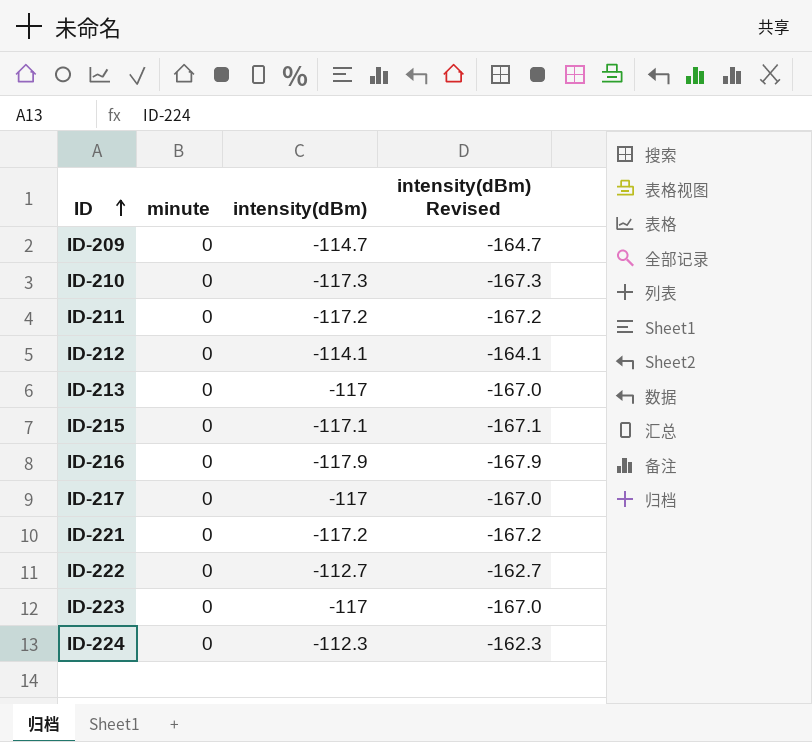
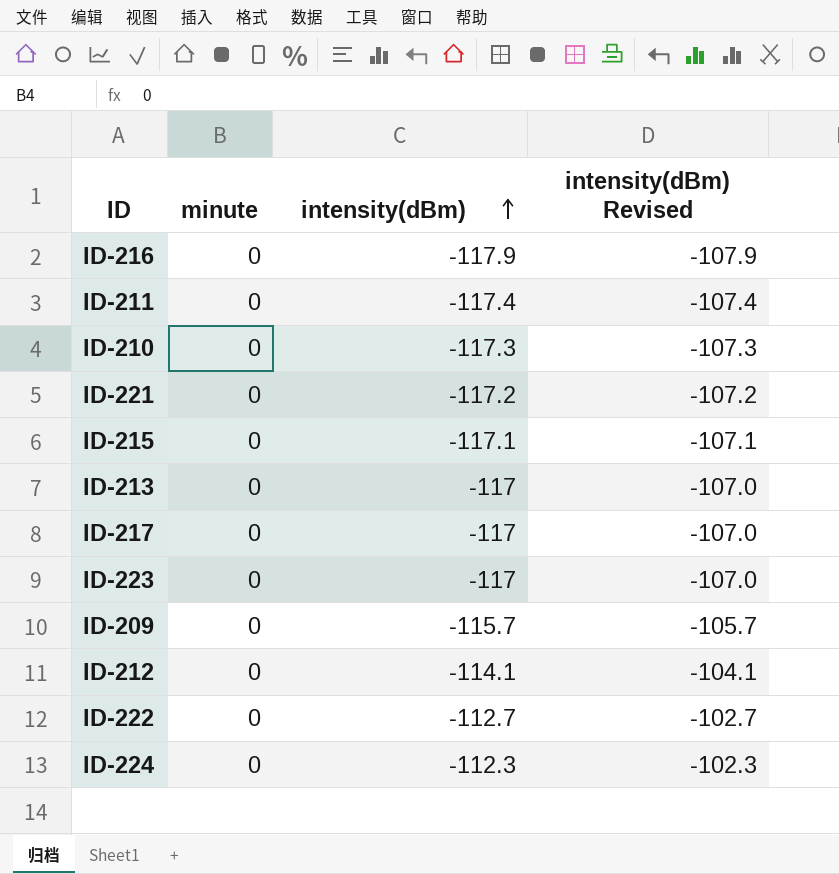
row order: ID ascending -> intensity(dBm) ascending
column intensity(dBm) Revised | formula: [intensity(dBm)] - 50 -> [intensity(dBm)] + 10
ID-211 | intensity(dBm): -117.2 -> -117.4
ID-209 | intensity(dBm): -114.7 -> -115.7

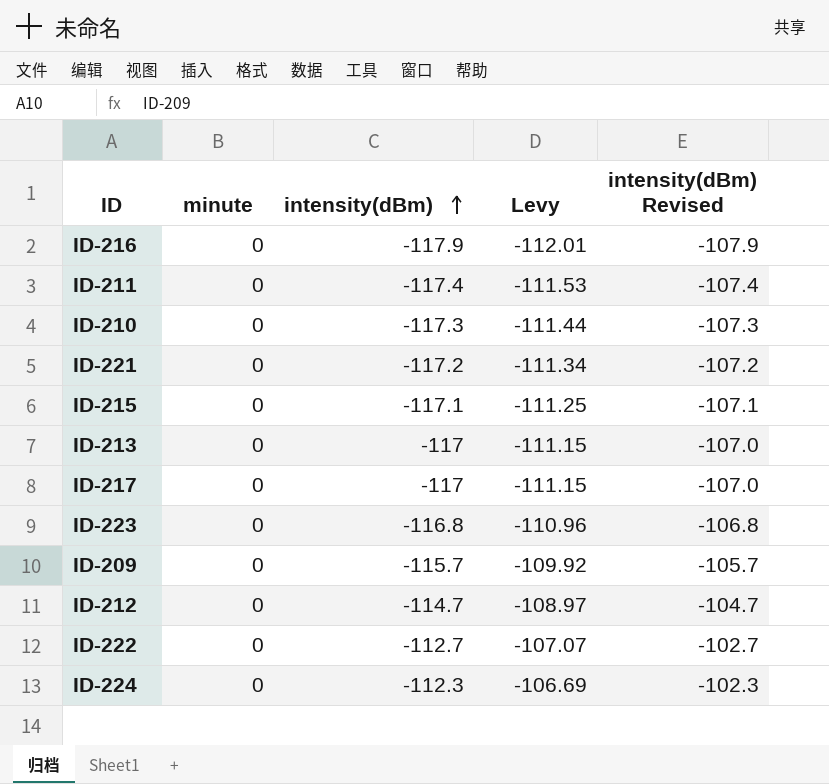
column Levy | formula: none -> [intensity(dBm)] * 0.95
ID-223 | intensity(dBm): -117 -> -116.8
ID-223 | intensity(dBm) Revised: -107.0 -> -106.8
ID-212 | intensity(dBm): -114.1 -> -114.7
ID-212 | intensity(dBm) Revised: -104.1 -> -104.7

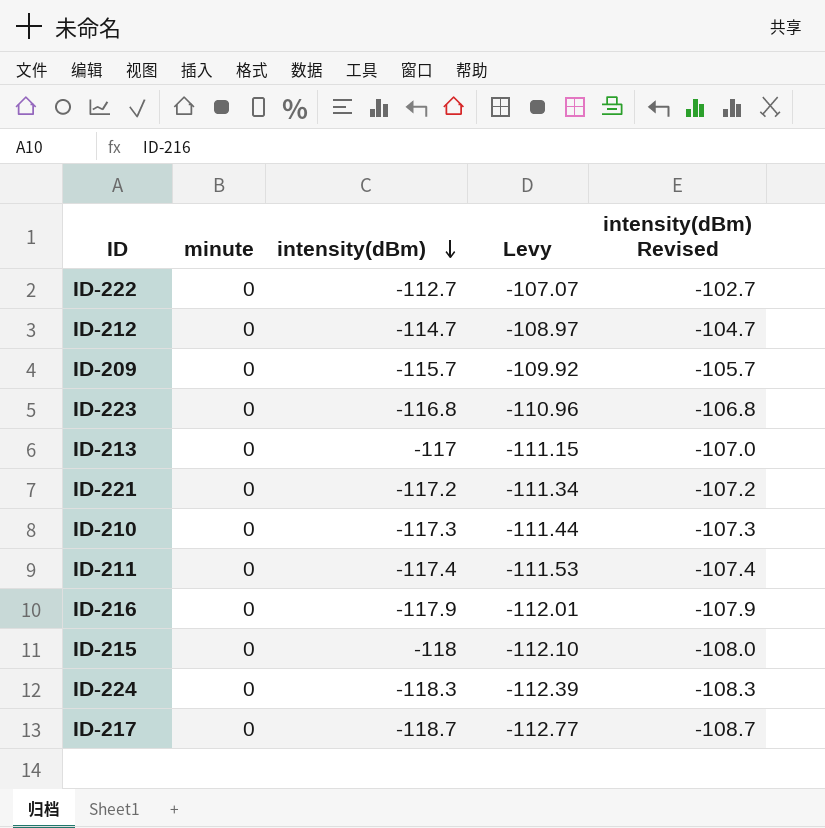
row order: intensity(dBm) ascending -> intensity(dBm) descending
ID-215 | intensity(dBm): -117.1 -> -118
ID-215 | Levy: -111.25 -> -112.10
ID-215 | intensity(dBm) Revised: -107.1 -> -108.0
ID-224 | intensity(dBm): -112.3 -> -118.3
ID-224 | Levy: -106.69 -> -112.39
ID-224 | intensity(dBm) Revised: -102.3 -> -108.3
ID-217 | intensity(dBm): -117 -> -118.7
ID-217 | Levy: -111.15 -> -112.77
ID-217 | intensity(dBm) Revised: -107.0 -> -108.7

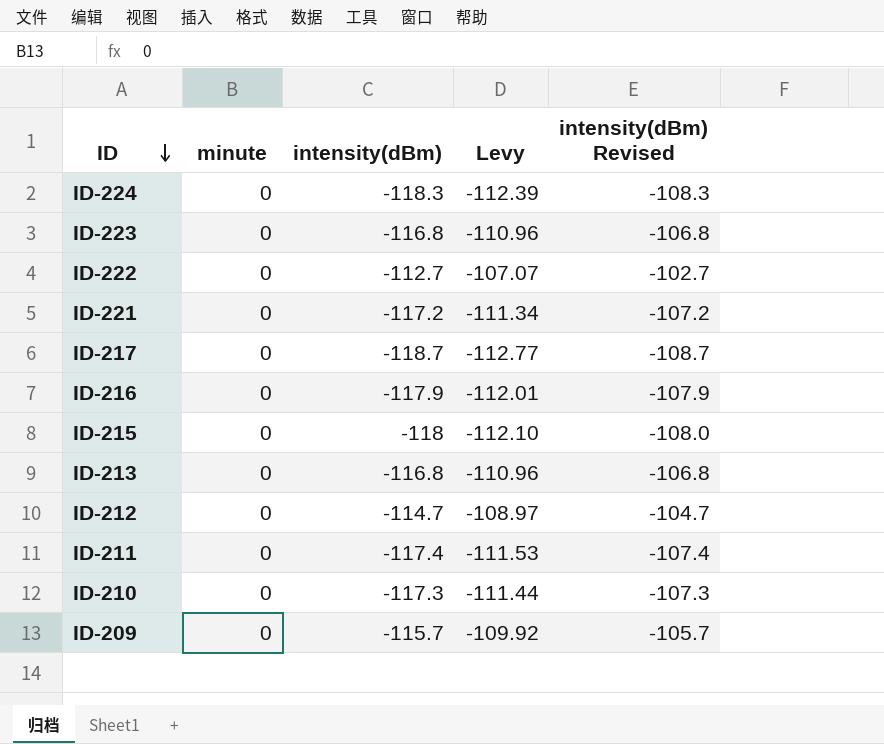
row order: intensity(dBm) descending -> ID descending
ID-213 | intensity(dBm): -117 -> -116.8
ID-213 | Levy: -111.15 -> -110.96
ID-213 | intensity(dBm) Revised: -107.0 -> -106.8

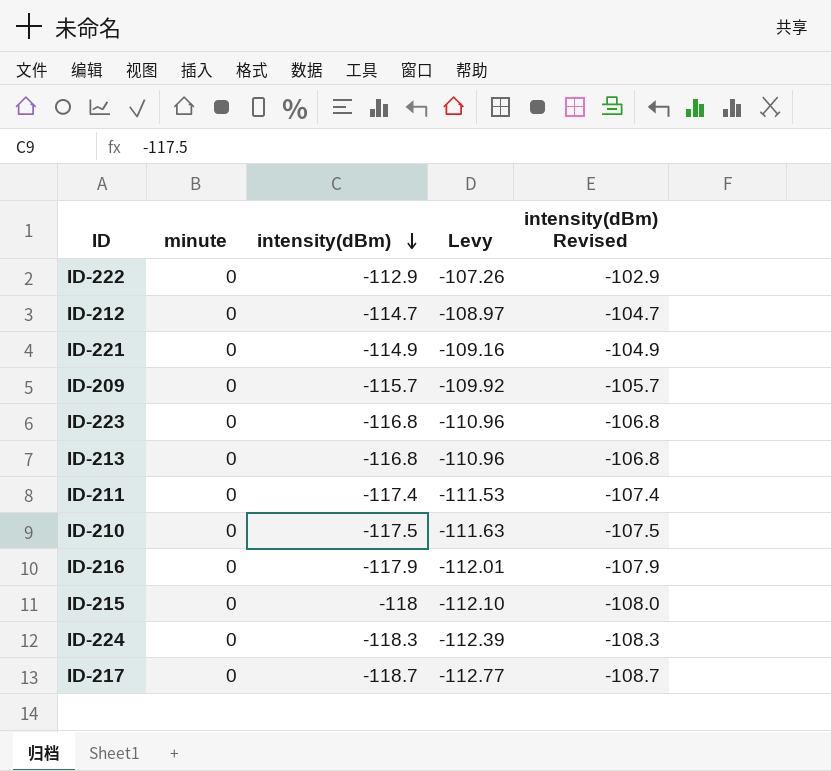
row order: ID descending -> intensity(dBm) descending
ID-222 | intensity(dBm): -112.7 -> -112.9
ID-222 | Levy: -107.07 -> -107.26
ID-222 | intensity(dBm) Revised: -102.7 -> -102.9
ID-221 | intensity(dBm): -117.2 -> -114.9
ID-221 | Levy: -111.34 -> -109.16
ID-221 | intensity(dBm) Revised: -107.2 -> -104.9
ID-210 | intensity(dBm): -117.3 -> -117.5
ID-210 | Levy: -111.44 -> -111.63
ID-210 | intensity(dBm) Revised: -107.3 -> -107.5

